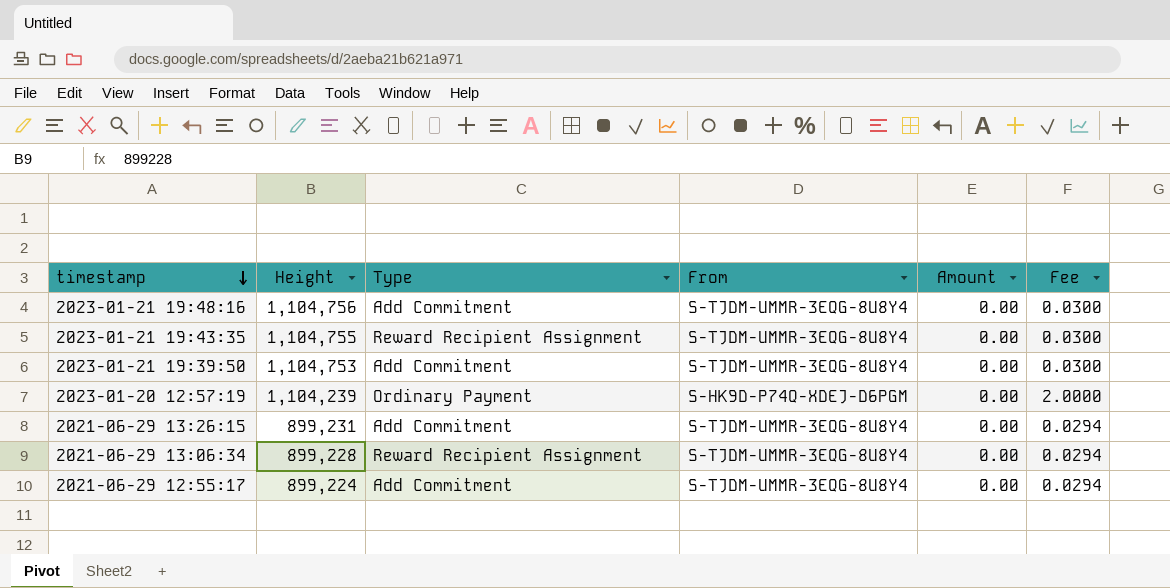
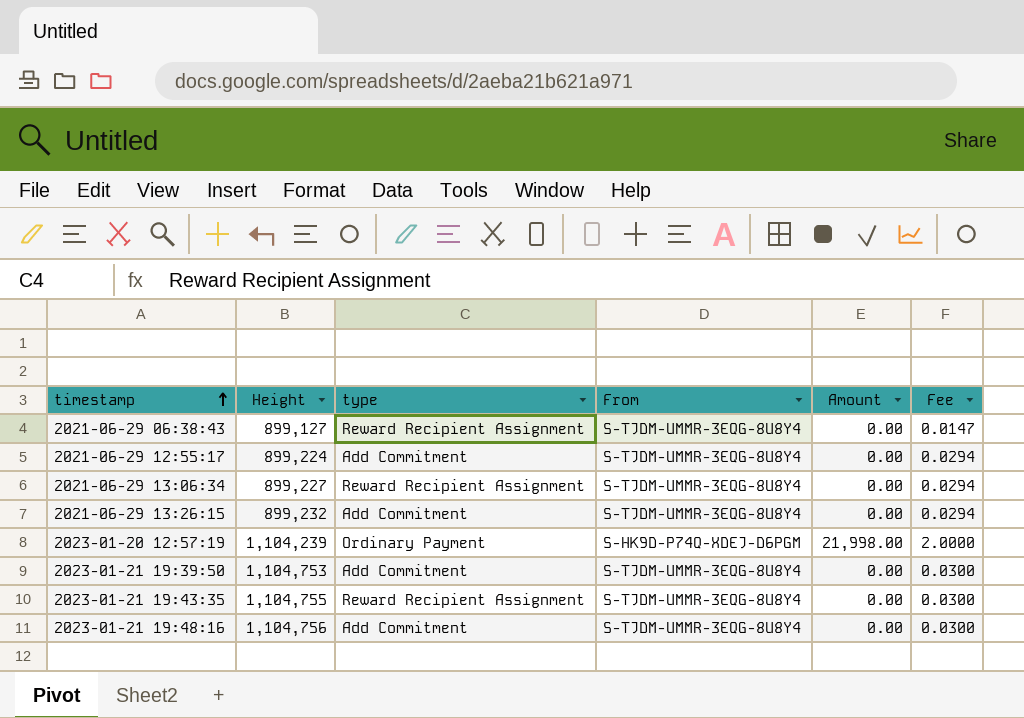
row order: timestamp descending -> timestamp ascending
column name: Type -> type
row 2021-06-29 06:38:43: none -> 899,127 | Reward Recipient Assignment | S-TJDM-UMMR-3EQG-8U8Y4 | 0.00 | 0.0147
2021-06-29 13:06:34 | Height: 899,228 -> 899,227
2021-06-29 13:26:15 | Height: 899,231 -> 899,232
2023-01-20 12:57:19 | Amount: 0.00 -> 21,998.00

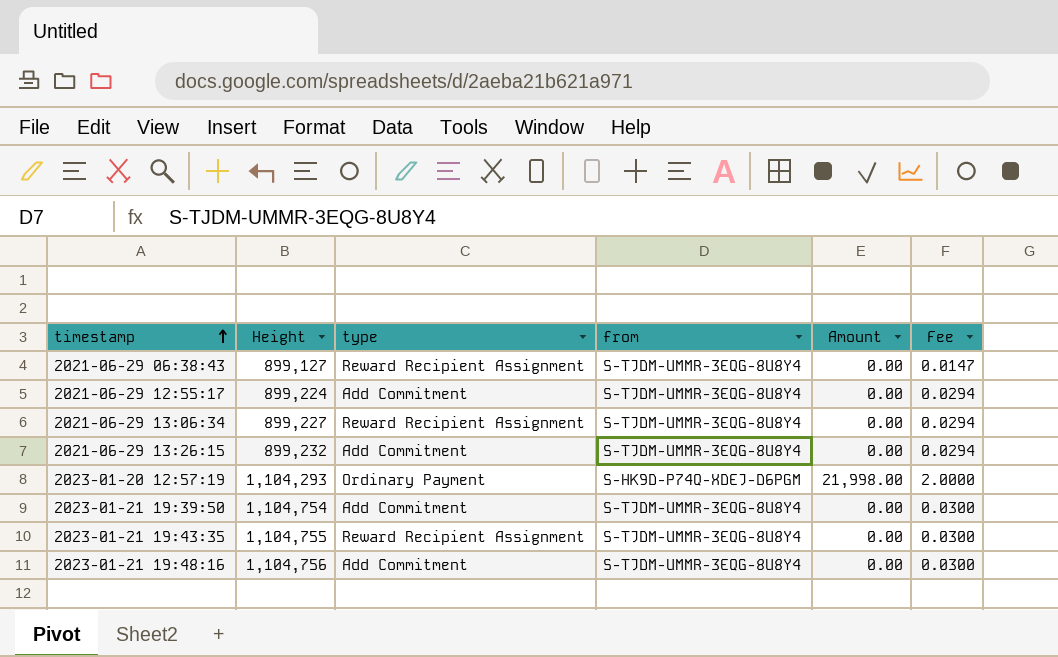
column name: From -> from
2023-01-20 12:57:19 | Height: 1,104,239 -> 1,104,293
2023-01-21 19:39:50 | Height: 1,104,753 -> 1,104,754

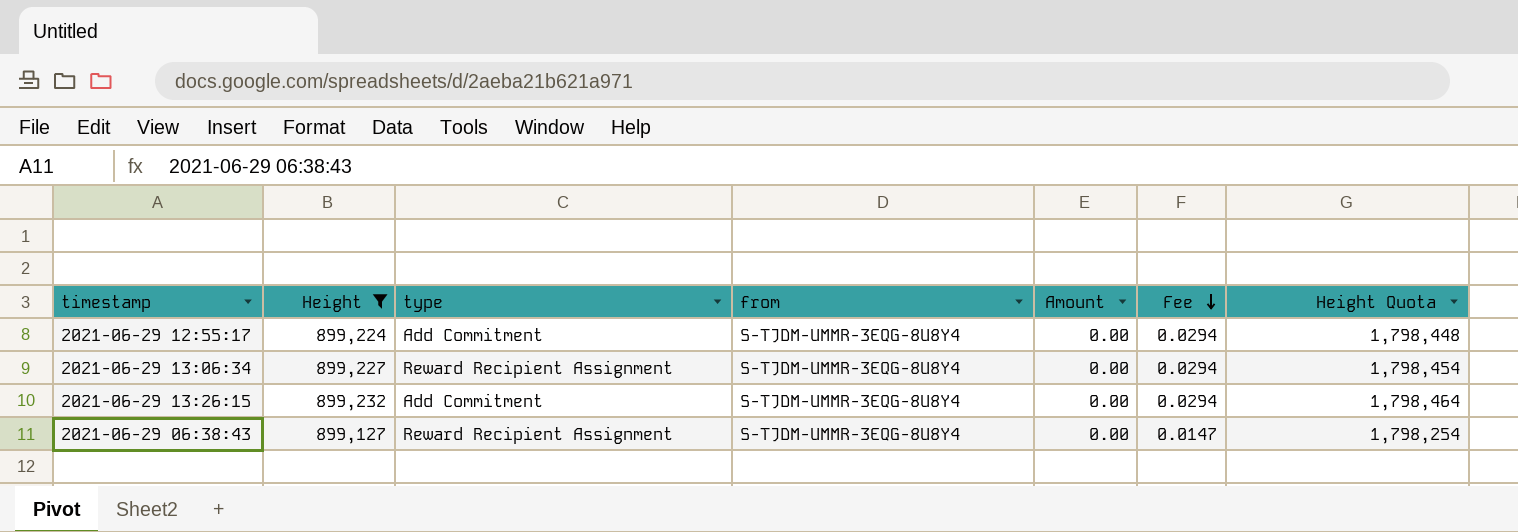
filter: none -> Height <= 899,232
row order: timestamp ascending -> Fee descending
column Height Quota | formula: none -> [Height] * 2

